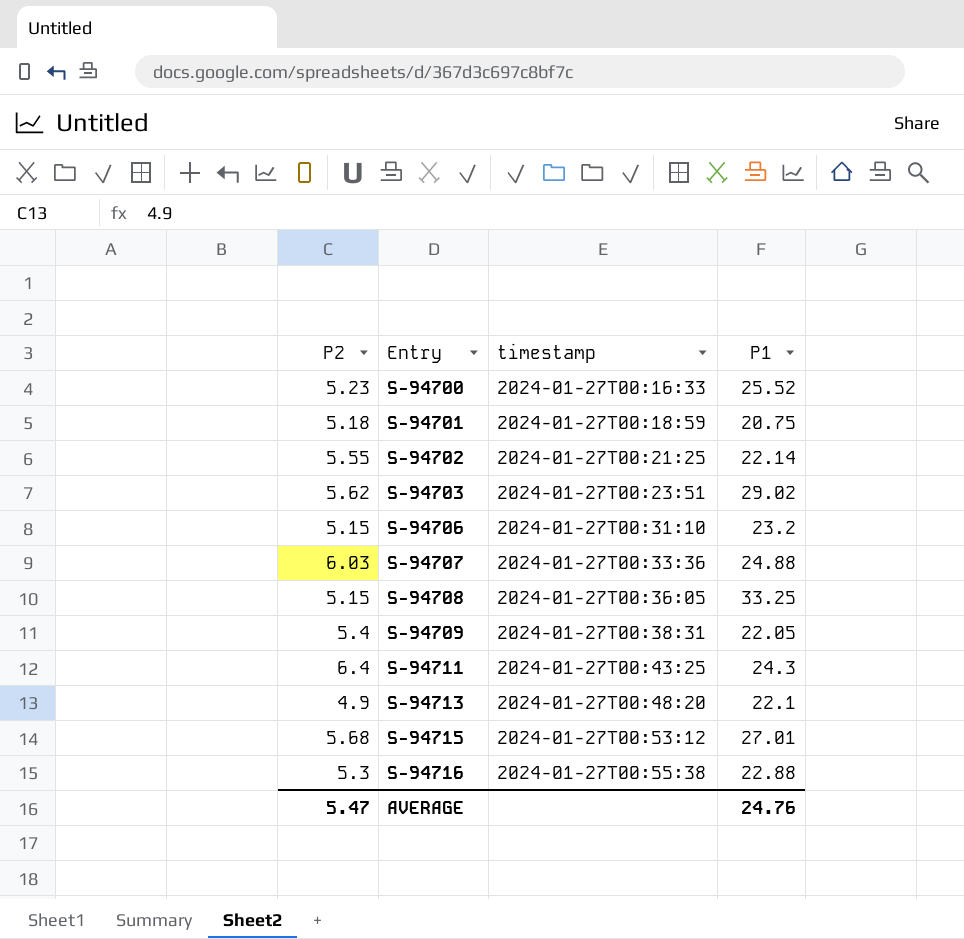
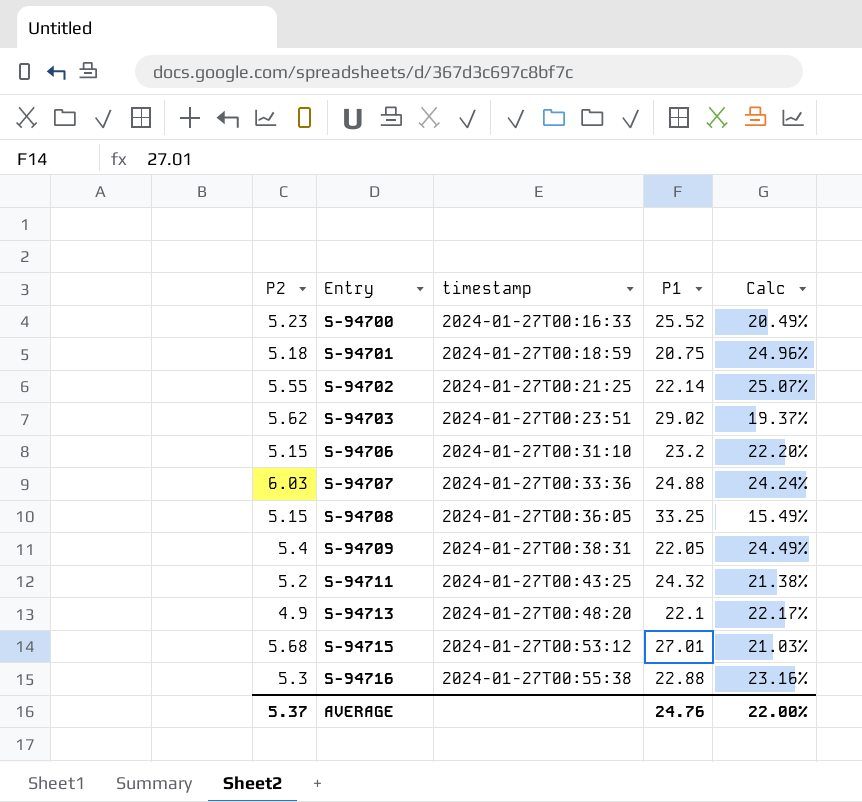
column Calc | formula: none -> [P2] / [P1]
S-94711 | P2: 6.4 -> 5.2
S-94711 | P1: 24.3 -> 24.32
AVERAGE | P2: 5.47 -> 5.37

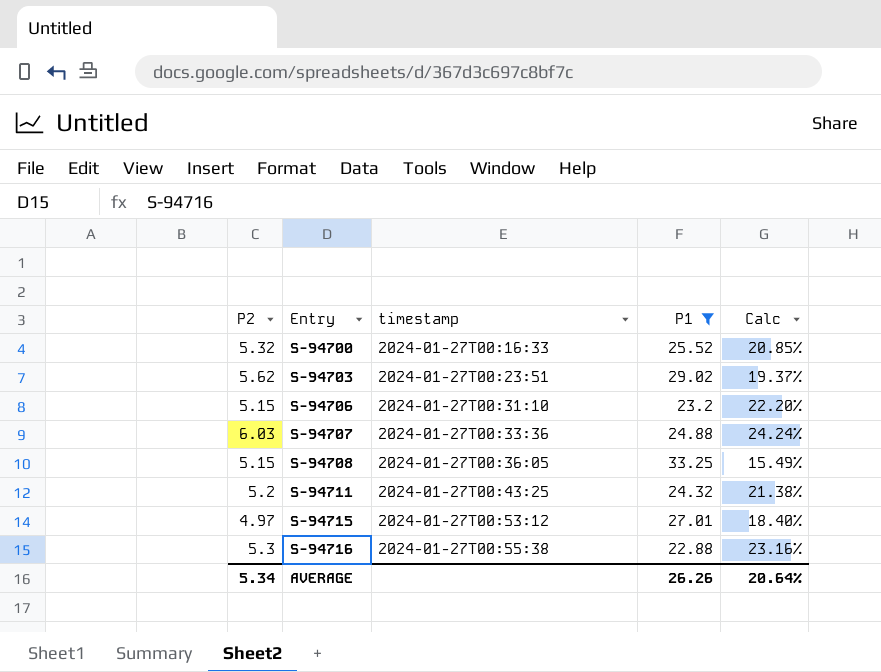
filter: none -> P1 >= 22.88
S-94700 | P2: 5.23 -> 5.32
S-94700 | Calc: 20.49% -> 20.85%
S-94715 | P2: 5.68 -> 4.97
S-94715 | Calc: 21.03% -> 18.40%
AVERAGE | P2: 5.37 -> 5.34
AVERAGE | P1: 24.76 -> 26.26
AVERAGE | Calc: 22.00% -> 20.64%

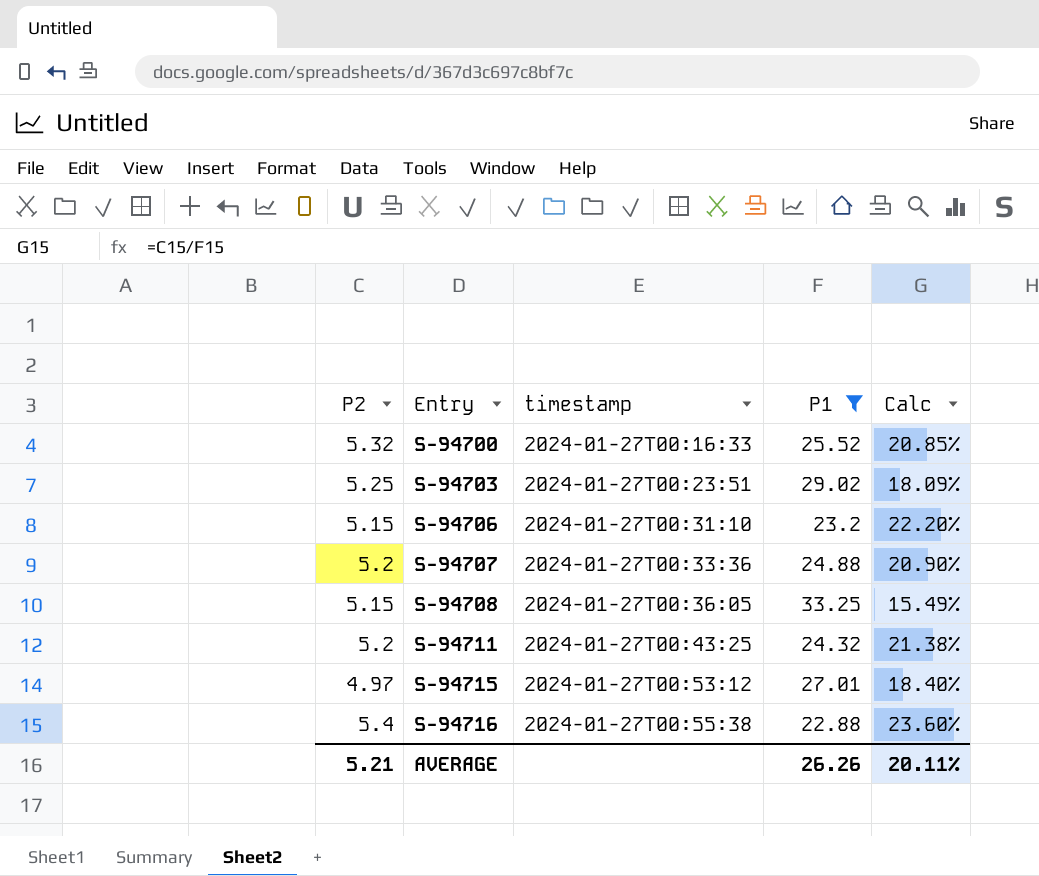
S-94703 | P2: 5.62 -> 5.25
S-94703 | Calc: 19.37% -> 18.09%
S-94707 | P2: 6.03 -> 5.2
S-94707 | Calc: 24.24% -> 20.90%
S-94716 | P2: 5.3 -> 5.4
S-94716 | Calc: 23.16% -> 23.60%
AVERAGE | P2: 5.34 -> 5.21
AVERAGE | Calc: 20.64% -> 20.11%

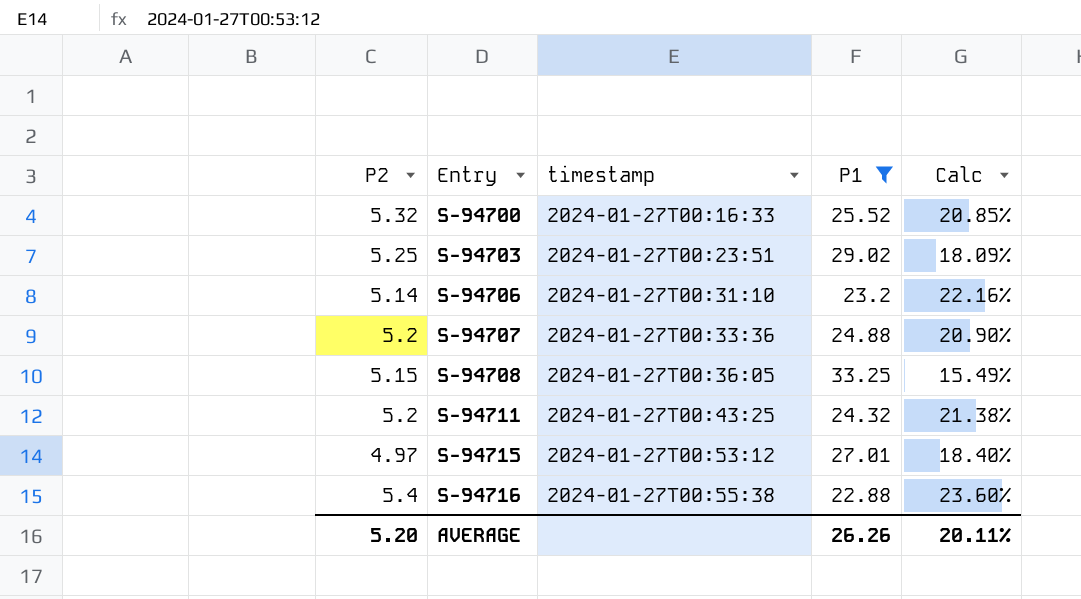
S-94706 | P2: 5.15 -> 5.14
S-94706 | Calc: 22.20% -> 22.16%
AVERAGE | P2: 5.21 -> 5.20

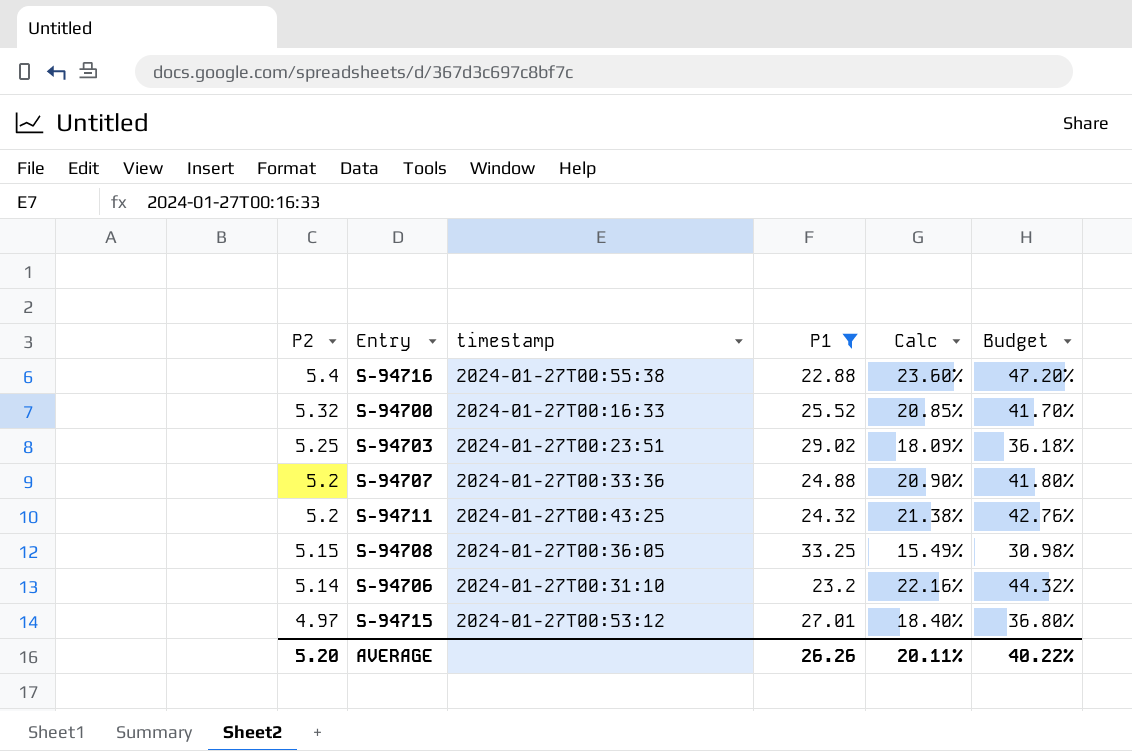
row order: Entry ascending -> P2 descending
column Budget | formula: none -> [Calc] * 2

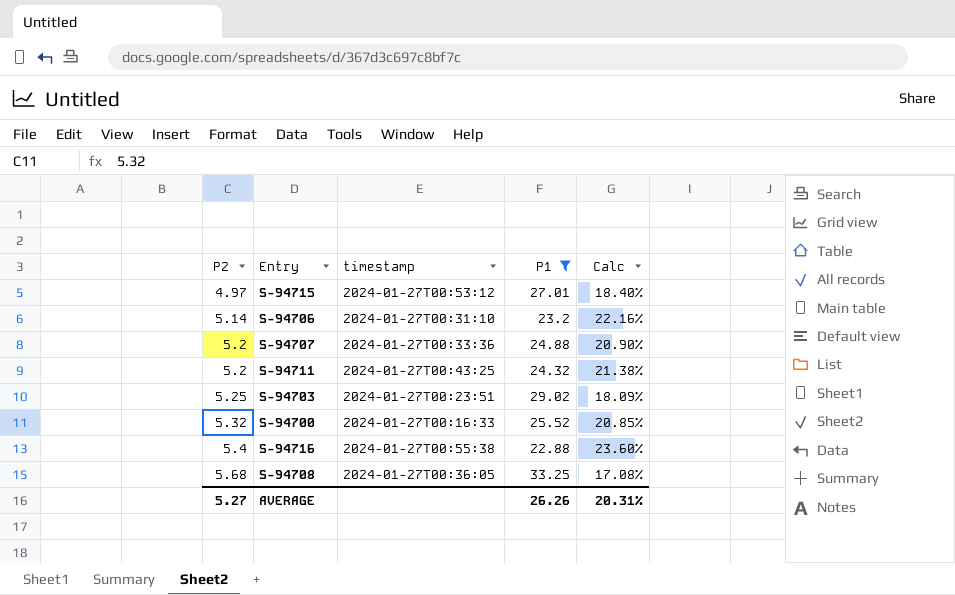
row order: P2 descending -> P2 ascending
column Budget | formula: [Calc] * 2 -> none
S-94708 | P2: 5.15 -> 5.68
S-94708 | Calc: 15.49% -> 17.08%
AVERAGE | P2: 5.20 -> 5.27
AVERAGE | Calc: 20.11% -> 20.31%

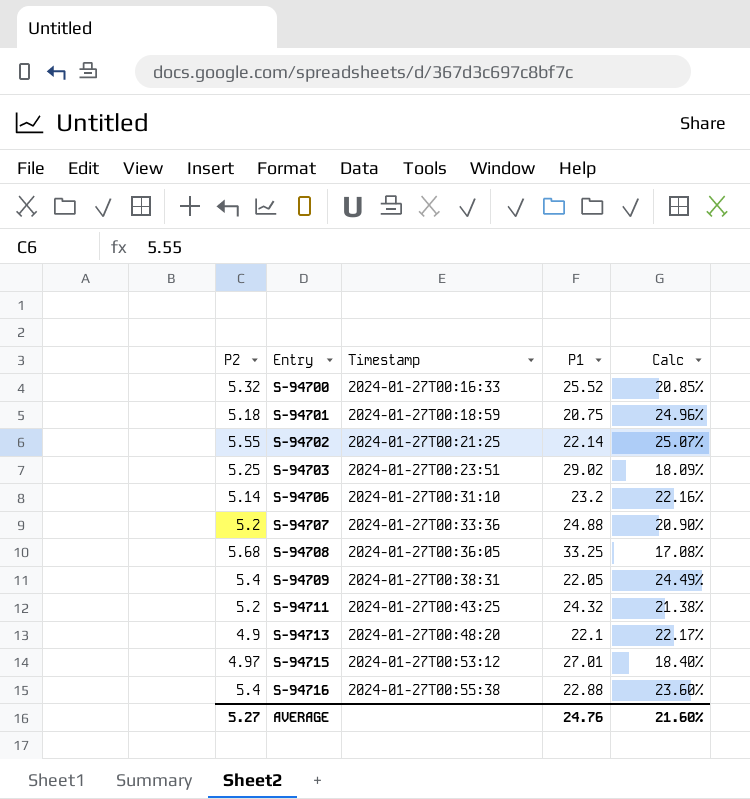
filter: P1 >= 22.88 -> none
row order: P2 ascending -> Entry ascending
column name: timestamp -> Timestamp
AVERAGE | P1: 26.26 -> 24.76
AVERAGE | Calc: 20.31% -> 21.60%

